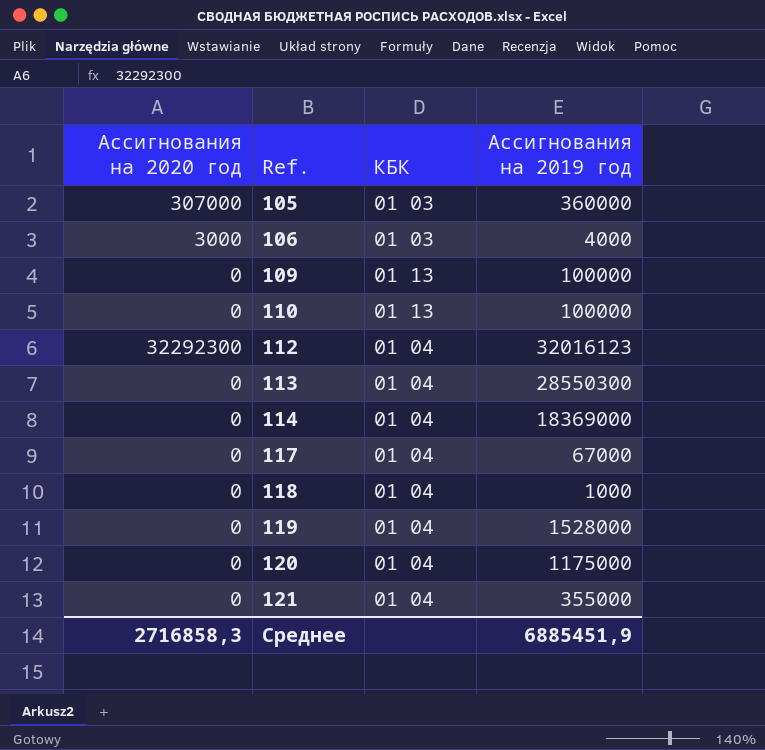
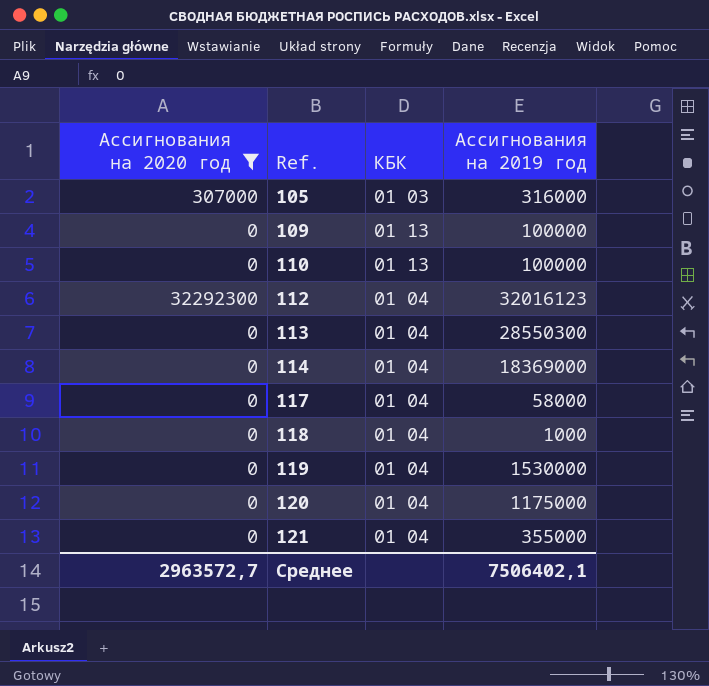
filter: none -> Ассигнования на 2020 год != 3000
105 | Ассигнования на 2019 год: 360000 -> 316000
117 | Ассигнования на 2019 год: 67000 -> 58000
119 | Ассигнования на 2019 год: 1528000 -> 1530000
Среднее | Ассигнования на 2020 год: 2716858,3 -> 2963572,7
Среднее | Ассигнования на 2019 год: 6885451,9 -> 7506402,1

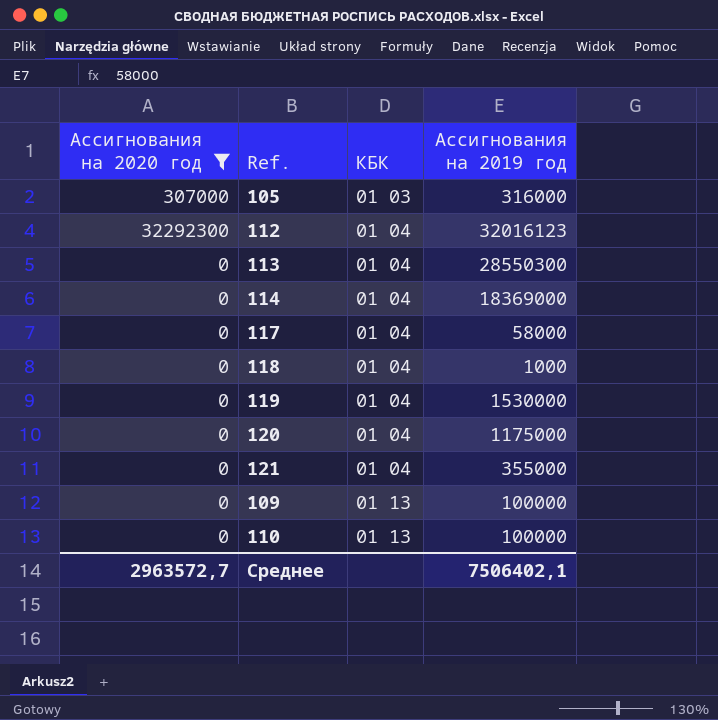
row order: Ref. ascending -> КБК ascending

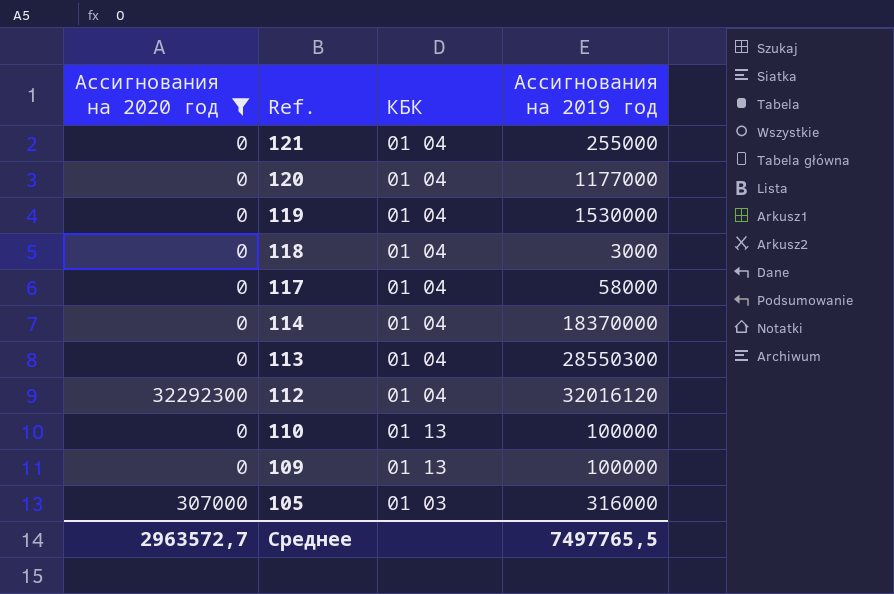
row order: КБК ascending -> Ref. descending
121 | Ассигнования на 2019 год: 355000 -> 255000
120 | Ассигнования на 2019 год: 1175000 -> 1177000
118 | Ассигнования на 2019 год: 1000 -> 3000
114 | Ассигнования на 2019 год: 18369000 -> 18370000
112 | Ассигнования на 2019 год: 32016123 -> 32016120
Среднее | Ассигнования на 2019 год: 7506402,1 -> 7497765,5

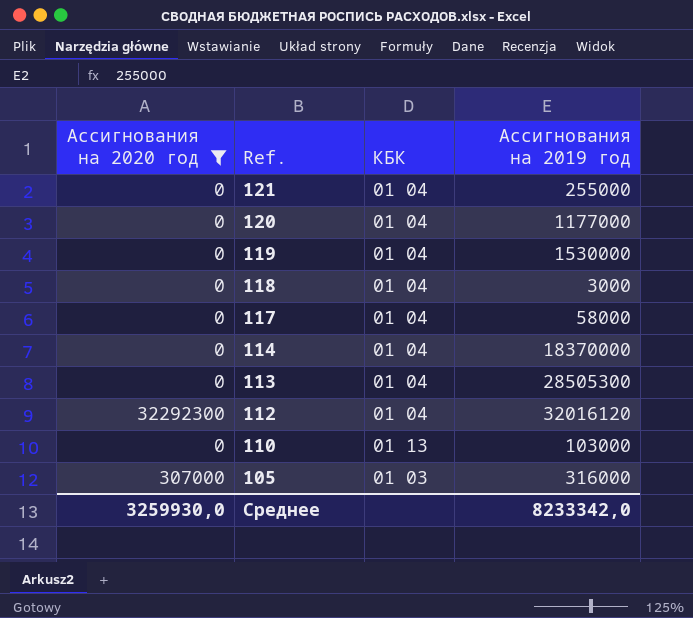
row 109: 0 | 01 13 | 100000 -> none
113 | Ассигнования на 2019 год: 28550300 -> 28505300
110 | Ассигнования на 2019 год: 100000 -> 103000
Среднее | Ассигнования на 2020 год: 2963572,7 -> 3259930,0
Среднее | Ассигнования на 2019 год: 7497765,5 -> 8233342,0

